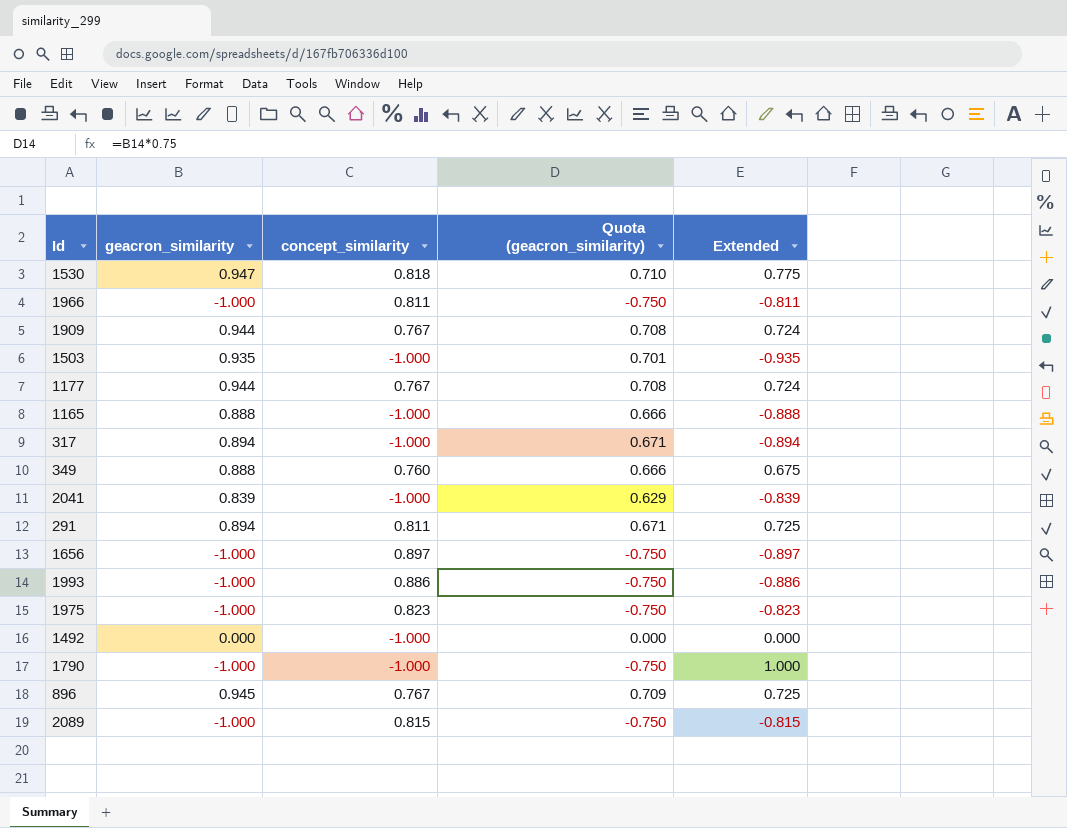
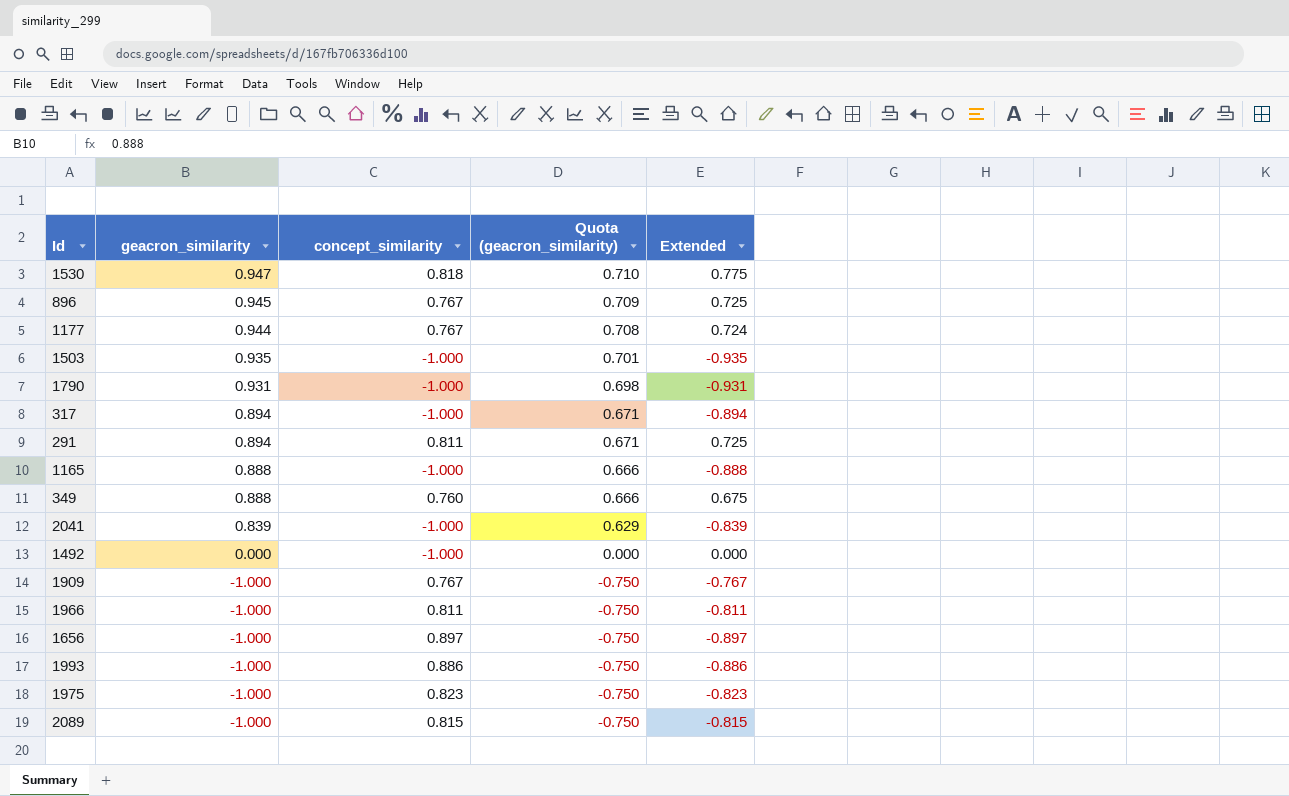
row order: none -> geacron_similarity descending
1790 | geacron_similarity: -1.000 -> 0.931
1790 | Quota (geacron_similarity): -0.750 -> 0.698
1790 | Extended: 1.000 -> -0.931
1909 | geacron_similarity: 0.944 -> -1.000
1909 | Quota (geacron_similarity): 0.708 -> -0.750
1909 | Extended: 0.724 -> -0.767

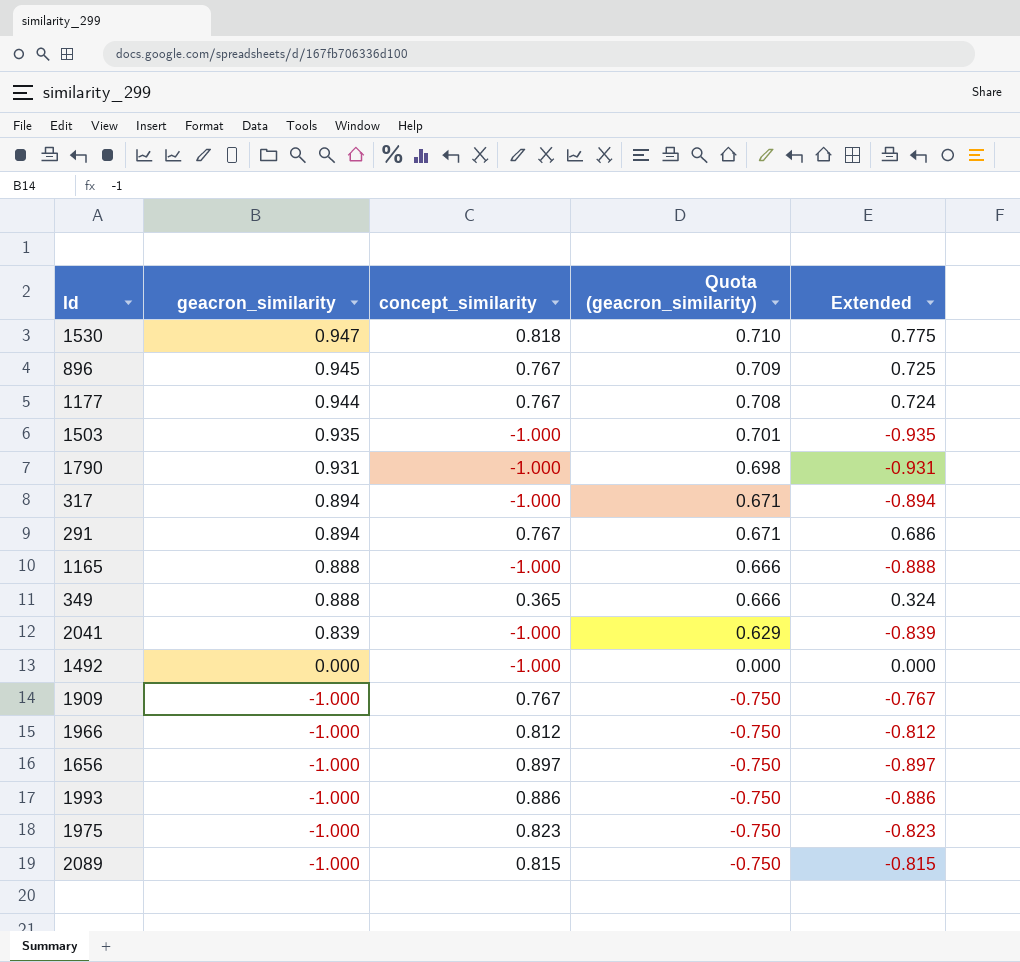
291 | concept_similarity: 0.811 -> 0.767
291 | Extended: 0.725 -> 0.686
349 | concept_similarity: 0.760 -> 0.365
349 | Extended: 0.675 -> 0.324
1966 | concept_similarity: 0.811 -> 0.812
1966 | Extended: -0.811 -> -0.812

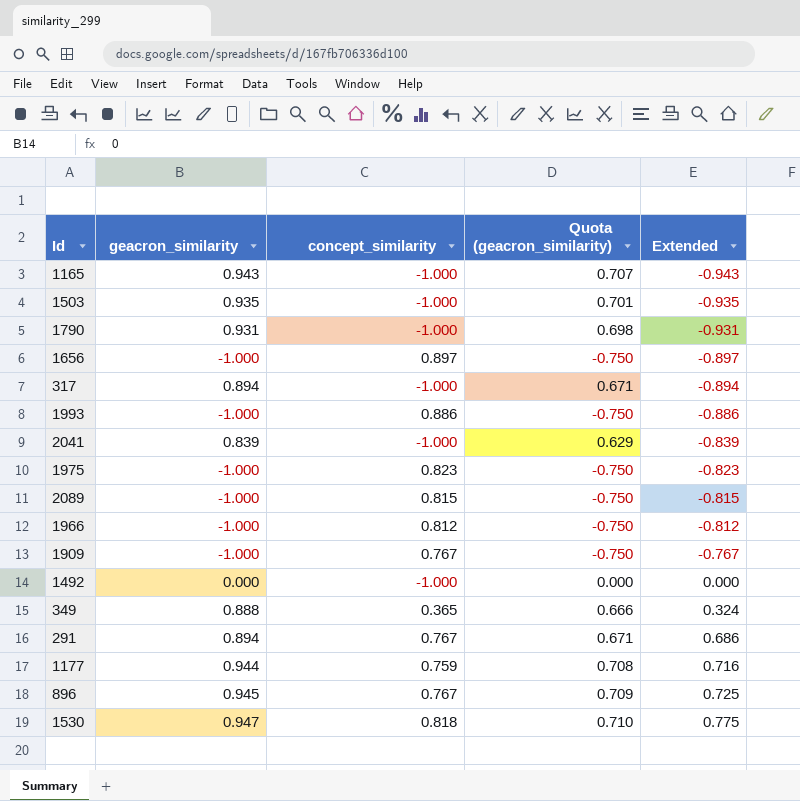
row order: geacron_similarity descending -> Extended ascending
1165 | geacron_similarity: 0.888 -> 0.943
1165 | Quota (geacron_similarity): 0.666 -> 0.707
1165 | Extended: -0.888 -> -0.943
1177 | concept_similarity: 0.767 -> 0.759
1177 | Extended: 0.724 -> 0.716

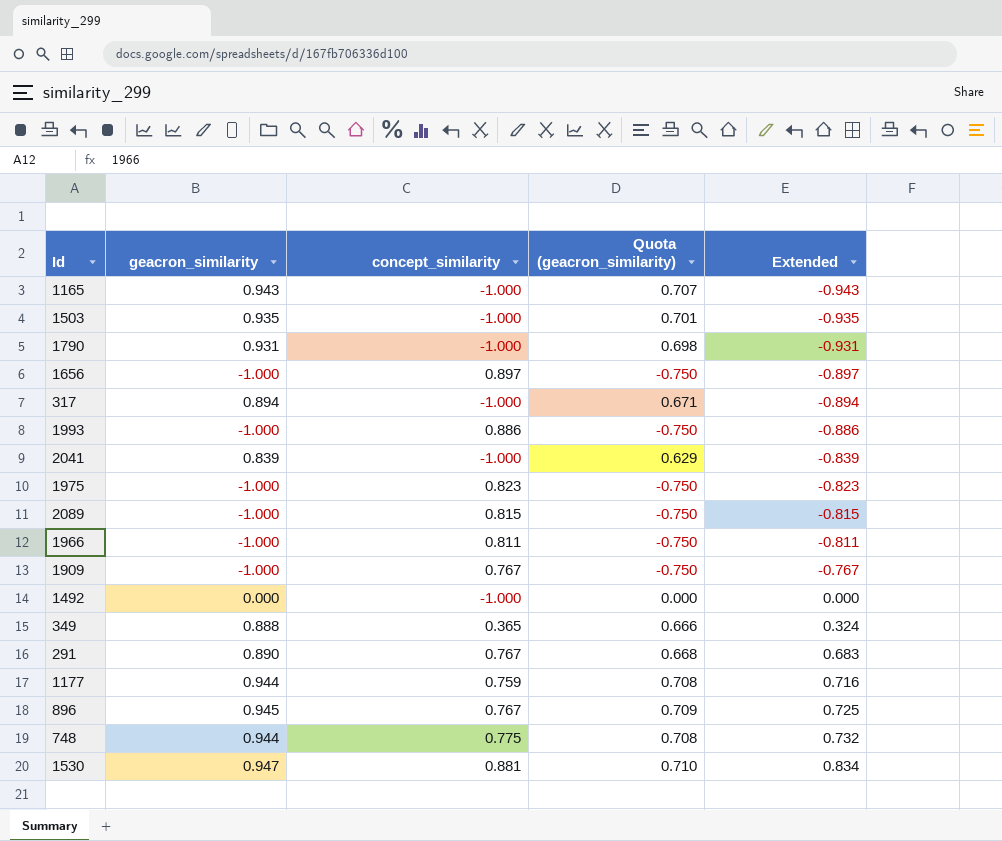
1966 | concept_similarity: 0.812 -> 0.811
1966 | Extended: -0.812 -> -0.811
291 | geacron_similarity: 0.894 -> 0.890
291 | Quota (geacron_similarity): 0.671 -> 0.668
291 | Extended: 0.686 -> 0.683
row 748: none -> 0.944 | 0.775 | 0.708 | 0.732
1530 | concept_similarity: 0.818 -> 0.881
1530 | Extended: 0.775 -> 0.834

